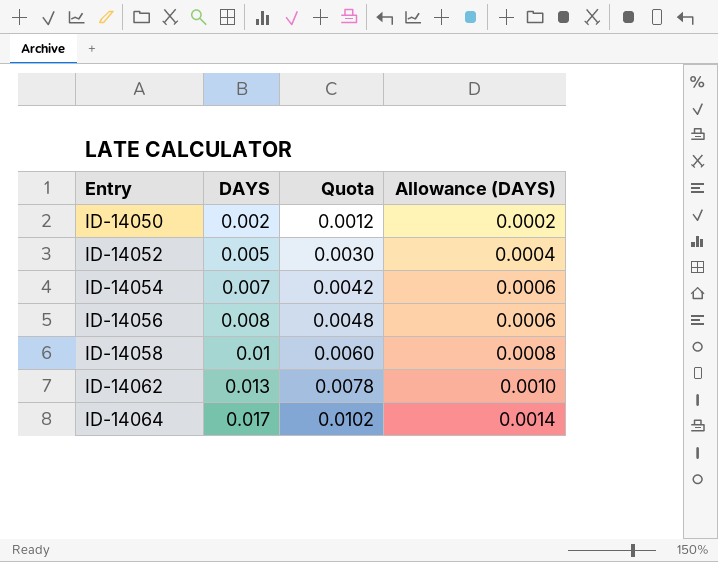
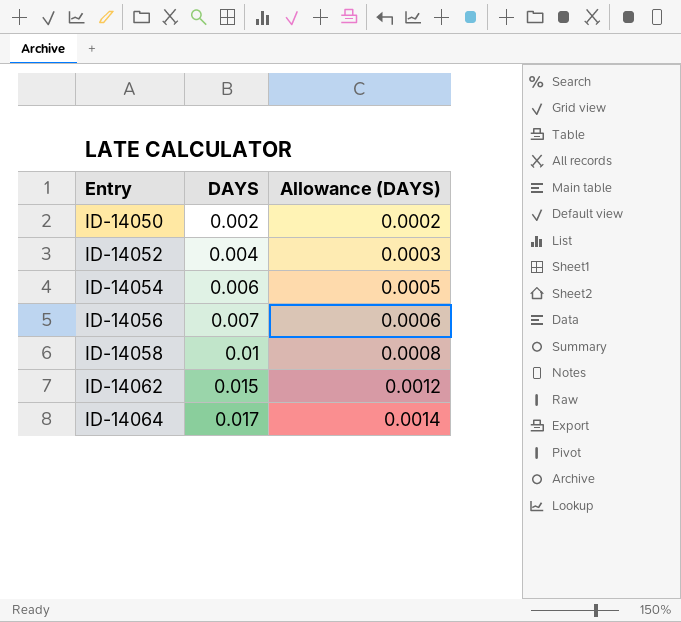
column Quota | formula: [DAYS] * 0.6 -> none
ID-14052 | DAYS: 0.005 -> 0.004
ID-14052 | Allowance (DAYS): 0.0004 -> 0.0003
ID-14054 | DAYS: 0.007 -> 0.006
ID-14054 | Allowance (DAYS): 0.0006 -> 0.0005
ID-14056 | DAYS: 0.008 -> 0.007
ID-14062 | DAYS: 0.013 -> 0.015
ID-14062 | Allowance (DAYS): 0.0010 -> 0.0012

